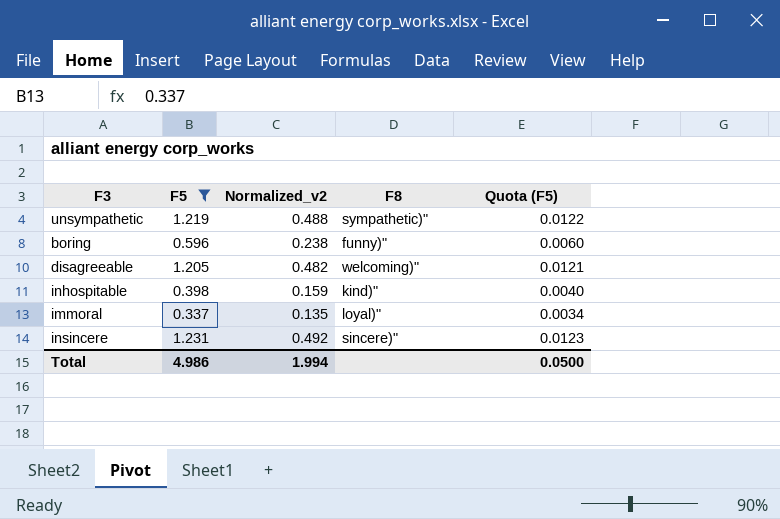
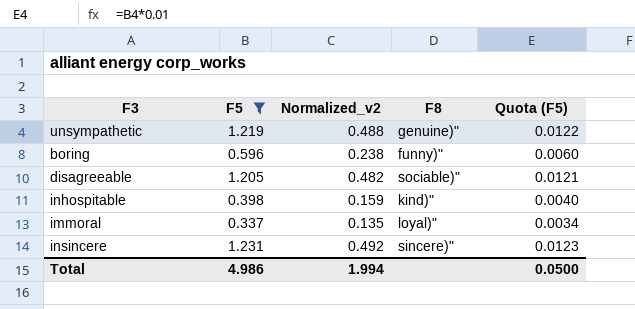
unsympathetic | F8: sympathetic)" -> genuine)"
disagreeable | F8: welcoming)" -> sociable)"

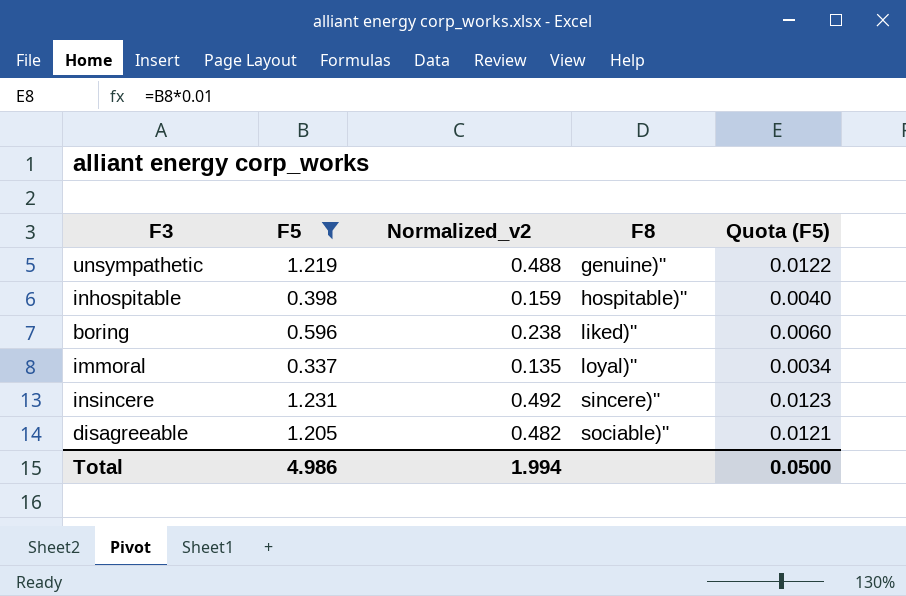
row order: none -> F8 ascending
inhospitable | F8: kind)" -> hospitable)"
boring | F8: funny)" -> liked)"

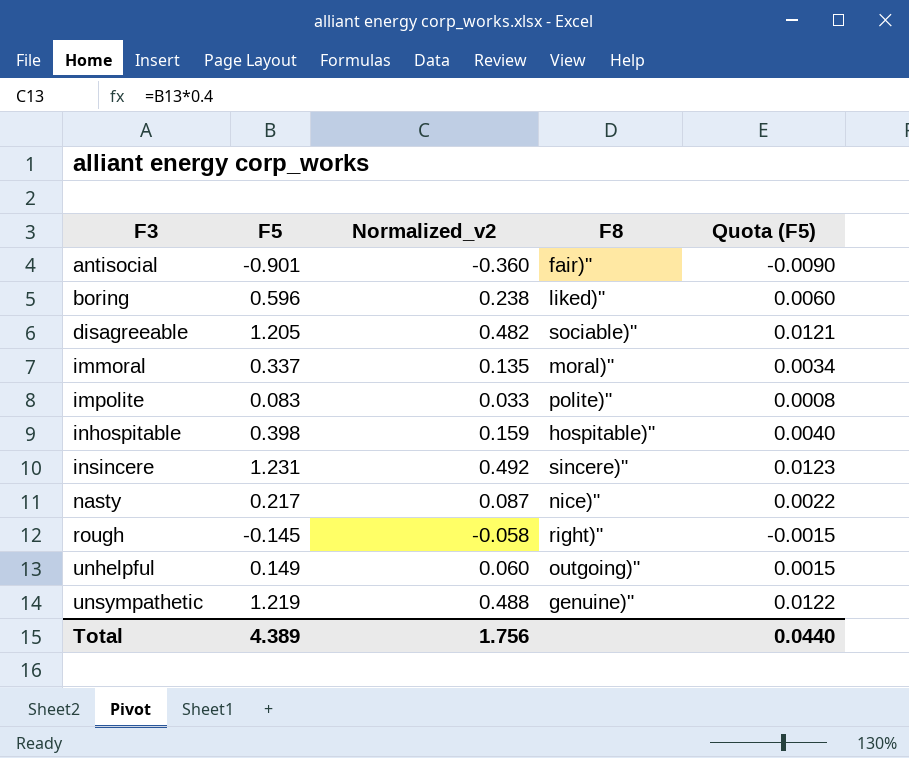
filter: F5 >= 0.337 -> none
row order: F8 ascending -> F3 ascending
immoral | F8: loyal)" -> moral)"
Total | F5: 4.986 -> 4.389
Total | Normalized_v2: 1.994 -> 1.756
Total | Quota (F5): 0.0500 -> 0.0440

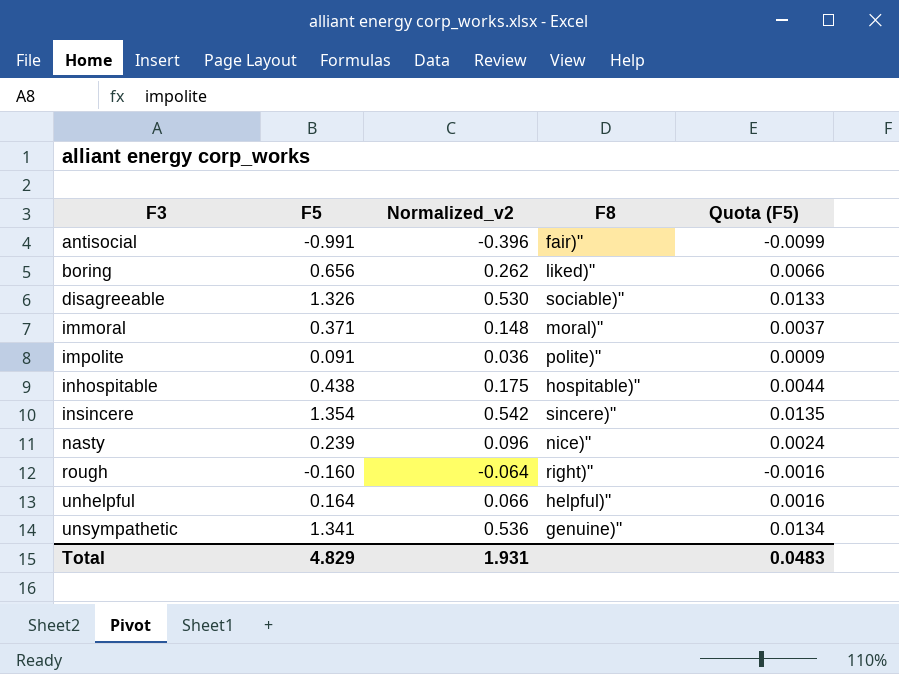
antisocial | F5: -0.901 -> -0.991
antisocial | Normalized_v2: -0.360 -> -0.396
antisocial | Quota (F5): -0.0090 -> -0.0099
boring | F5: 0.596 -> 0.656
boring | Normalized_v2: 0.238 -> 0.262
boring | Quota (F5): 0.0060 -> 0.0066
disagreeable | F5: 1.205 -> 1.326
disagreeable | Normalized_v2: 0.482 -> 0.530
disagreeable | Quota (F5): 0.0121 -> 0.0133
immoral | F5: 0.337 -> 0.371
immoral | Normalized_v2: 0.135 -> 0.148
immoral | Quota (F5): 0.0034 -> 0.0037
impolite | F5: 0.083 -> 0.091
impolite | Normalized_v2: 0.033 -> 0.036
impolite | Quota (F5): 0.0008 -> 0.0009
inhospitable | F5: 0.398 -> 0.438
inhospitable | Normalized_v2: 0.159 -> 0.175
inhospitable | Quota (F5): 0.0040 -> 0.0044
insincere | F5: 1.231 -> 1.354
insincere | Normalized_v2: 0.492 -> 0.542
insincere | Quota (F5): 0.0123 -> 0.0135
nasty | F5: 0.217 -> 0.239
nasty | Normalized_v2: 0.087 -> 0.096
nasty | Quota (F5): 0.0022 -> 0.0024
rough | F5: -0.145 -> -0.160
rough | Normalized_v2: -0.058 -> -0.064
rough | Quota (F5): -0.0015 -> -0.0016
unhelpful | F5: 0.149 -> 0.164
unhelpful | Normalized_v2: 0.060 -> 0.066
unhelpful | F8: outgoing)" -> helpful)"
unhelpful | Quota (F5): 0.0015 -> 0.0016
unsympathetic | F5: 1.219 -> 1.341
unsympathetic | Normalized_v2: 0.488 -> 0.536
unsympathetic | Quota (F5): 0.0122 -> 0.0134
Total | F5: 4.389 -> 4.829
Total | Normalized_v2: 1.756 -> 1.931
Total | Quota (F5): 0.0440 -> 0.0483

